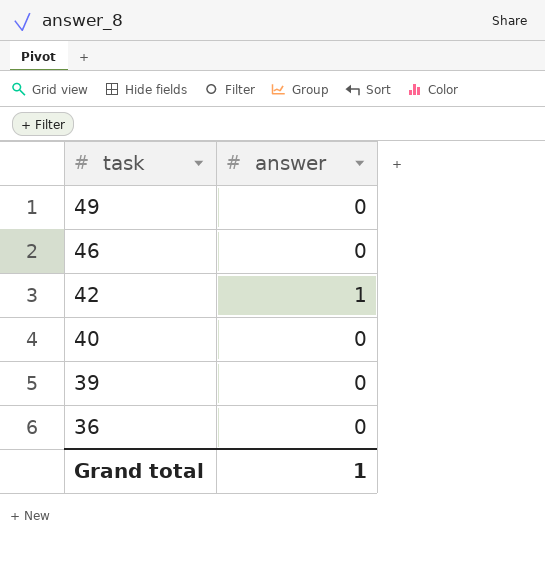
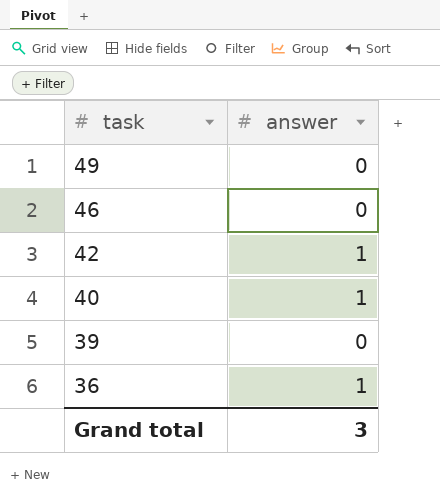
40 | answer: 0 -> 1
36 | answer: 0 -> 1
Grand total | answer: 1 -> 3

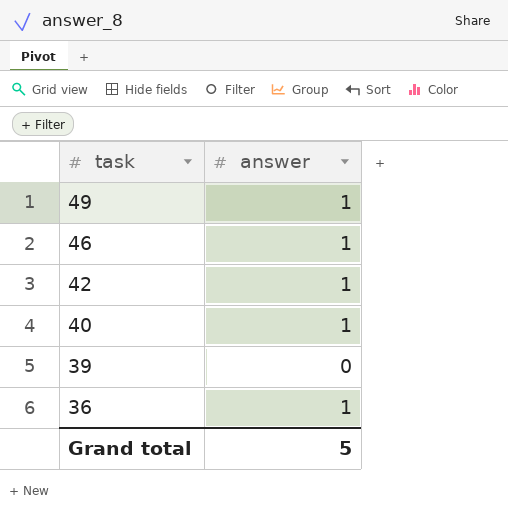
49 | answer: 0 -> 1
46 | answer: 0 -> 1
Grand total | answer: 3 -> 5

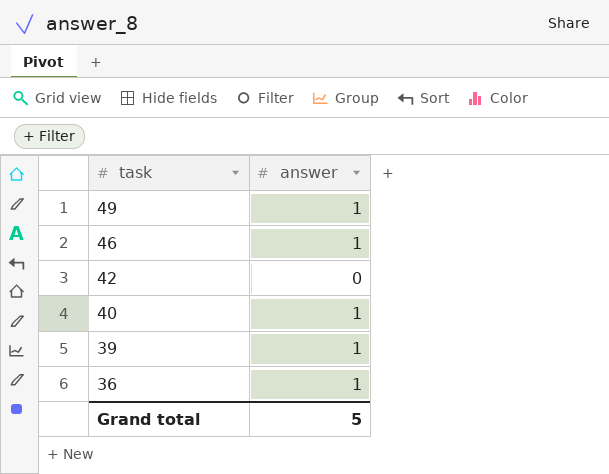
42 | answer: 1 -> 0
39 | answer: 0 -> 1

